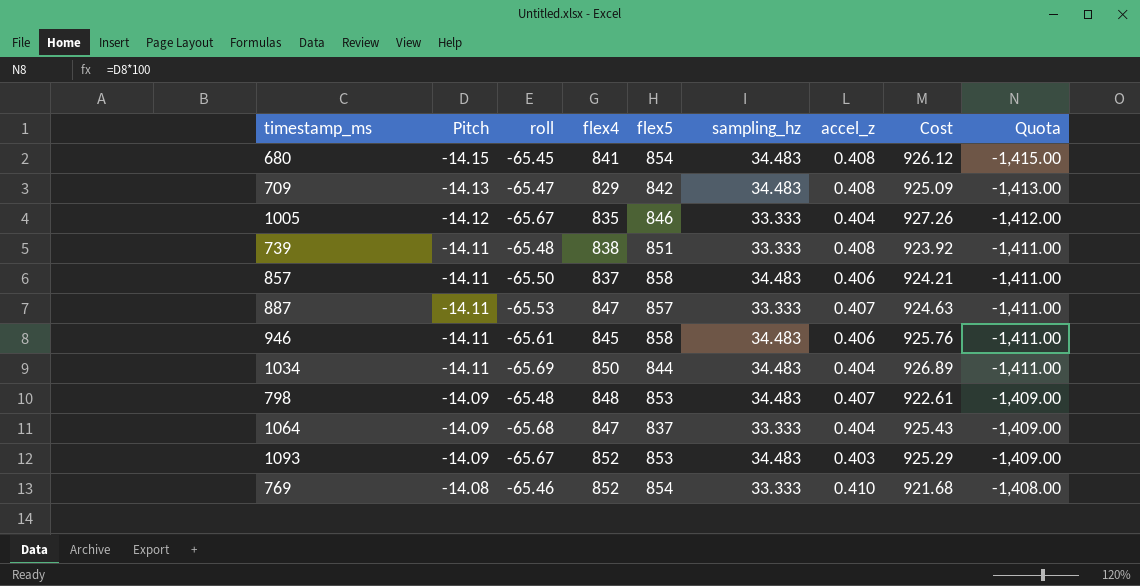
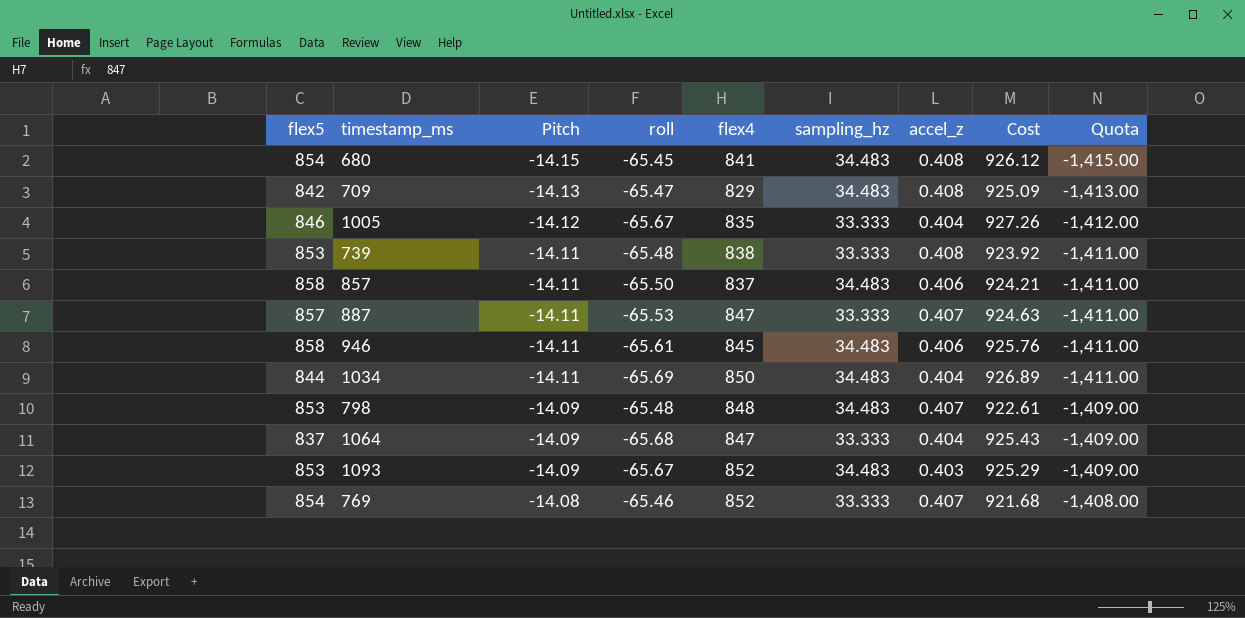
column flex5 | position: 5 -> 1
739 | flex5: 851 -> 853
769 | accel_z: 0.410 -> 0.407

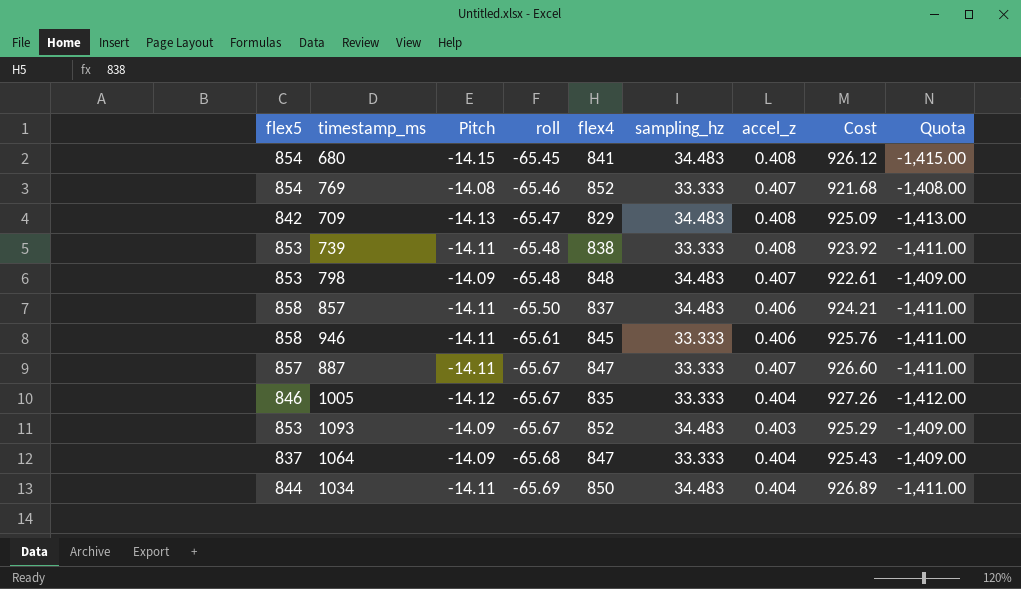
row order: Pitch ascending -> roll descending
946 | sampling_hz: 34.483 -> 33.333
887 | roll: -65.53 -> -65.67
887 | Cost: 924.63 -> 926.60

